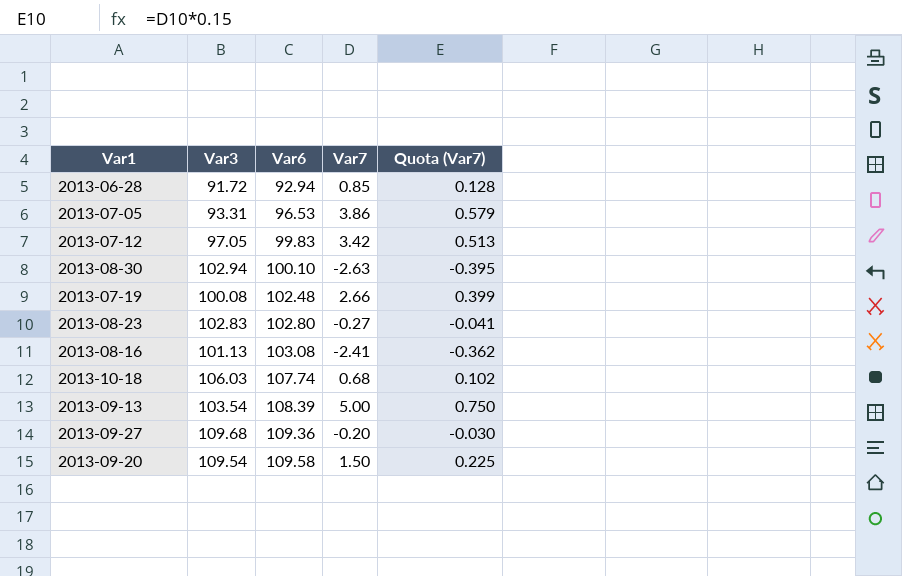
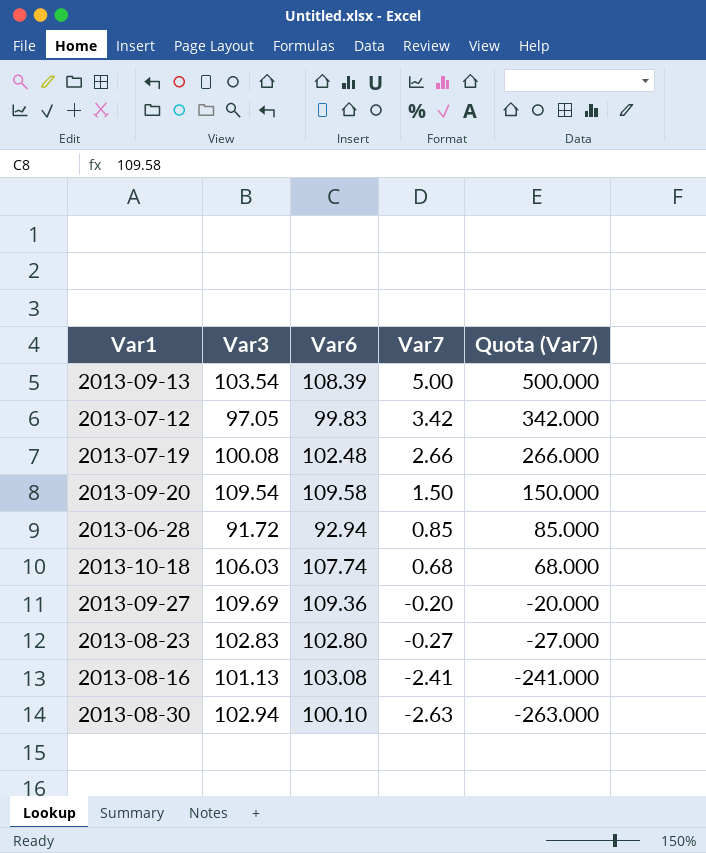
row order: Var6 ascending -> Var7 descending
column Quota (Var7) | formula: [Var7] * 0.15 -> [Var7] * 100
row 2013-07-05: 93.31 | 96.53 | 3.86 | 0.579 -> none
2013-09-27 | Var3: 109.68 -> 109.69

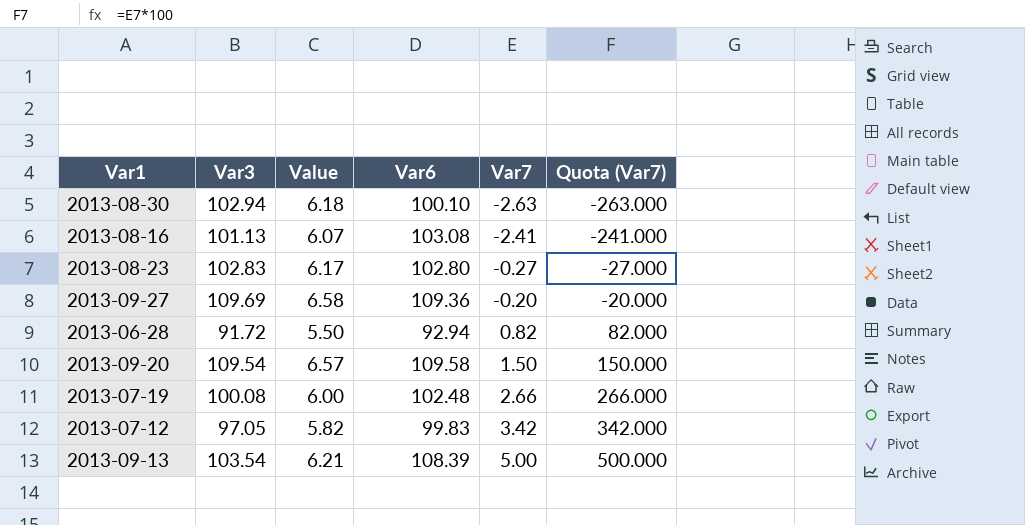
row order: Var7 descending -> Var7 ascending
column Value | formula: none -> [Var3] * 0.06
row 2013-10-18: 106.03 | 107.74 | 0.68 | 68.000 -> none
2013-06-28 | Var7: 0.85 -> 0.82
2013-06-28 | Quota (Var7): 85.000 -> 82.000

